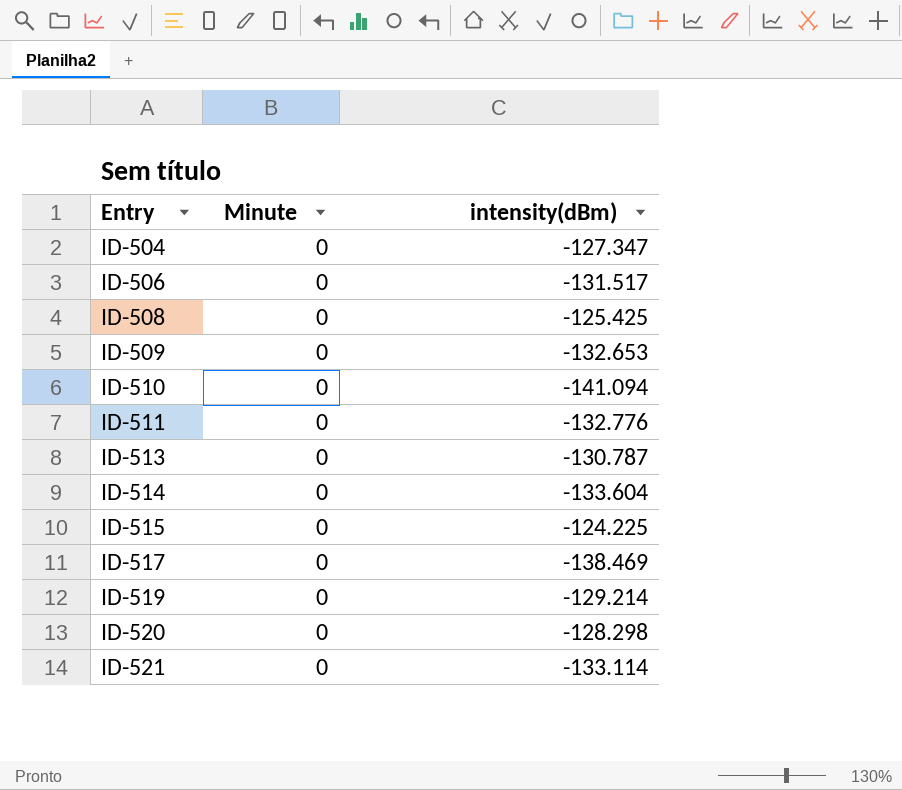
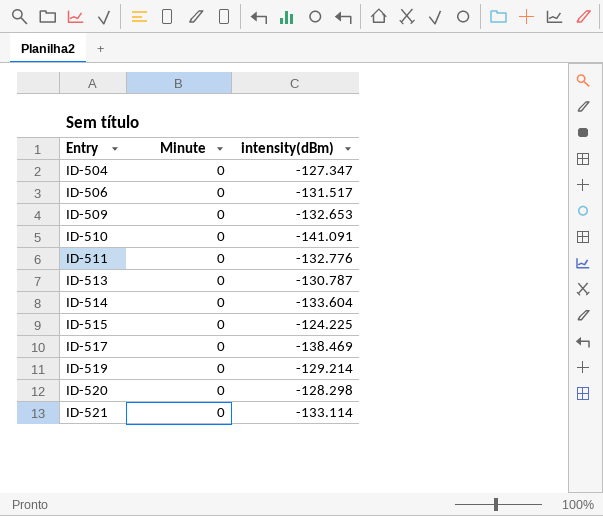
row ID-508: 0 | -125.425 -> none
ID-510 | intensity(dBm): -141.094 -> -141.091

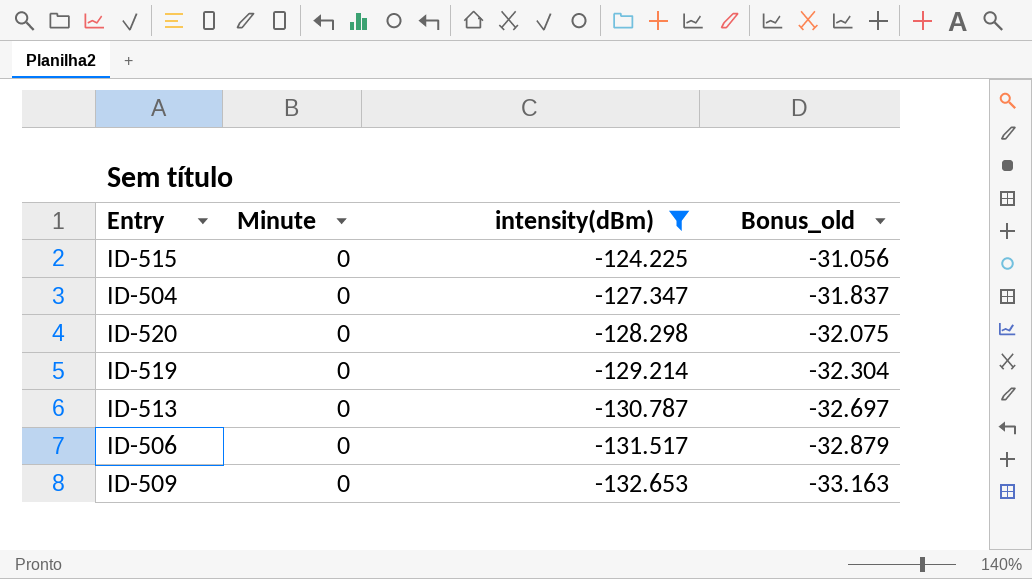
filter: none -> intensity(dBm) >= -132.653
row order: Entry ascending -> intensity(dBm) descending
column Bonus_old | formula: none -> [intensity(dBm)] * 0.25

